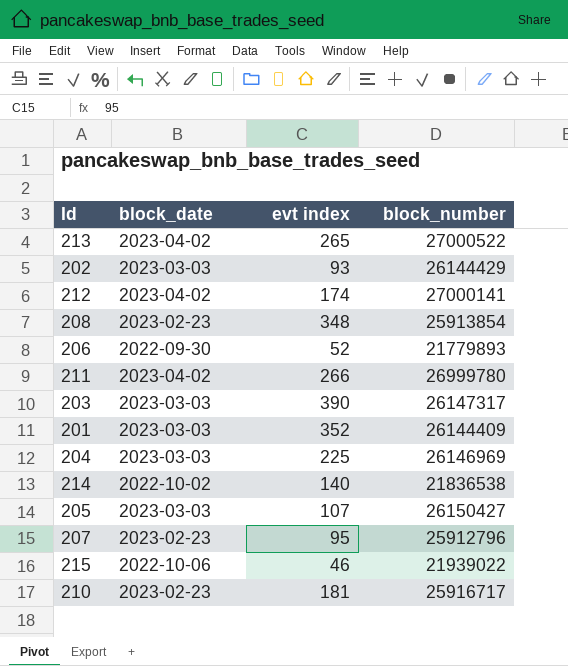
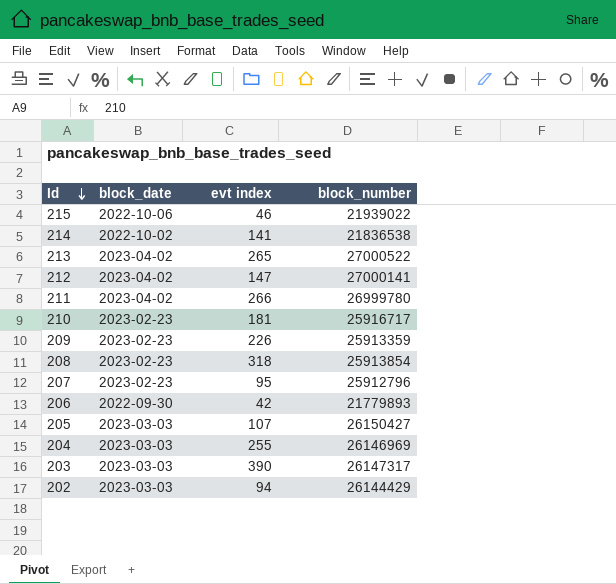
row order: none -> Id descending
row 201: 2023-03-03 | 352 | 26144409 -> none
214 | evt index: 140 -> 141
212 | evt index: 174 -> 147
row 209: none -> 2023-02-23 | 226 | 25913359
208 | evt index: 348 -> 318
206 | evt index: 52 -> 42
204 | evt index: 225 -> 255
202 | evt index: 93 -> 94

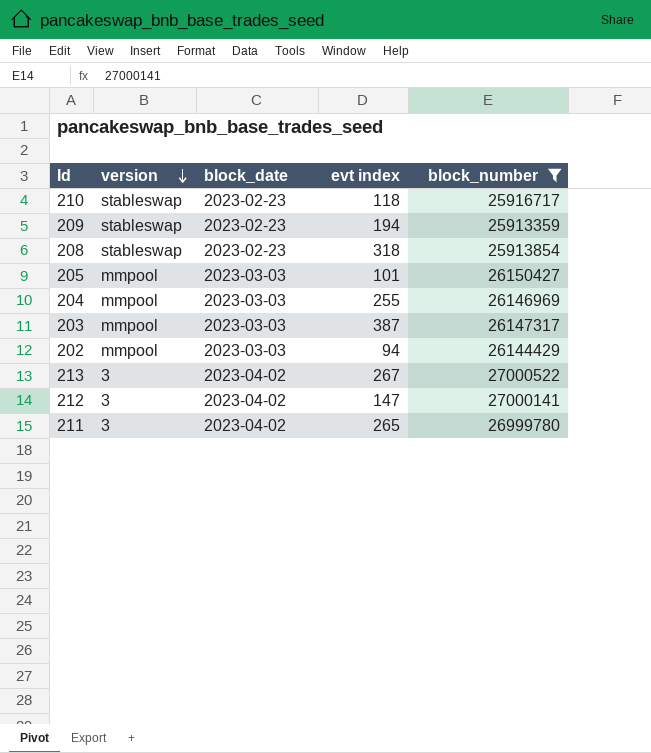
filter: none -> block_number >= 25913359
row order: Id descending -> version descending
column version | position: none -> 2
210 | evt index: 181 -> 118
209 | evt index: 226 -> 194
205 | evt index: 107 -> 101
203 | evt index: 390 -> 387
213 | evt index: 265 -> 267
211 | evt index: 266 -> 265

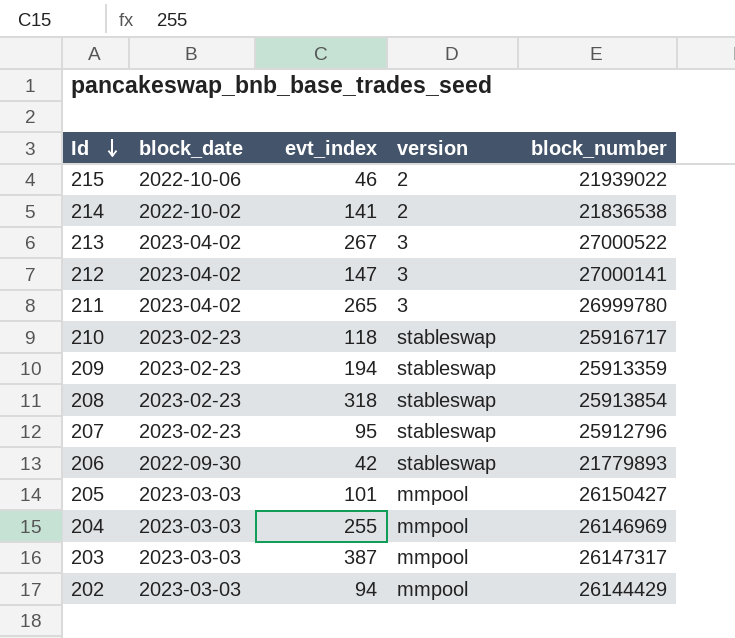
filter: block_number >= 25913359 -> none
row order: version descending -> Id descending
column name: evt index -> evt_index
column version | position: 2 -> 4

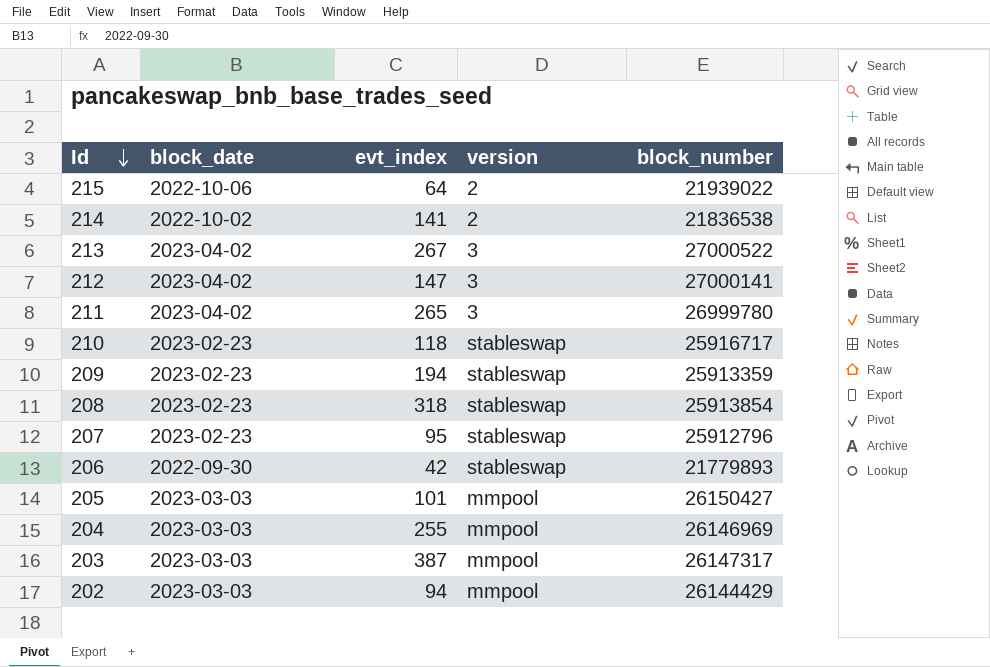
215 | evt_index: 46 -> 64

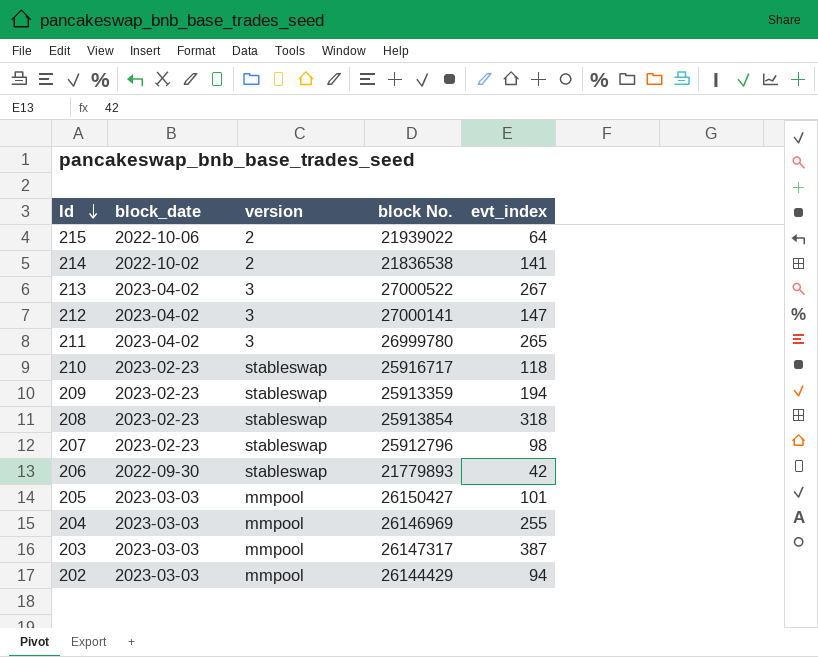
column name: block_number -> block No.
column evt_index | position: 3 -> 5
207 | evt_index: 95 -> 98

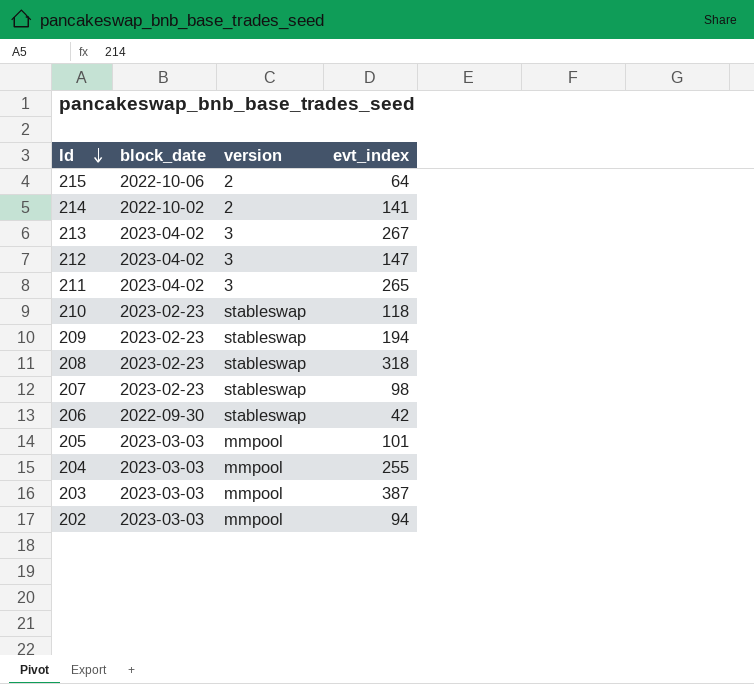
column block No. | position: 4 -> none

